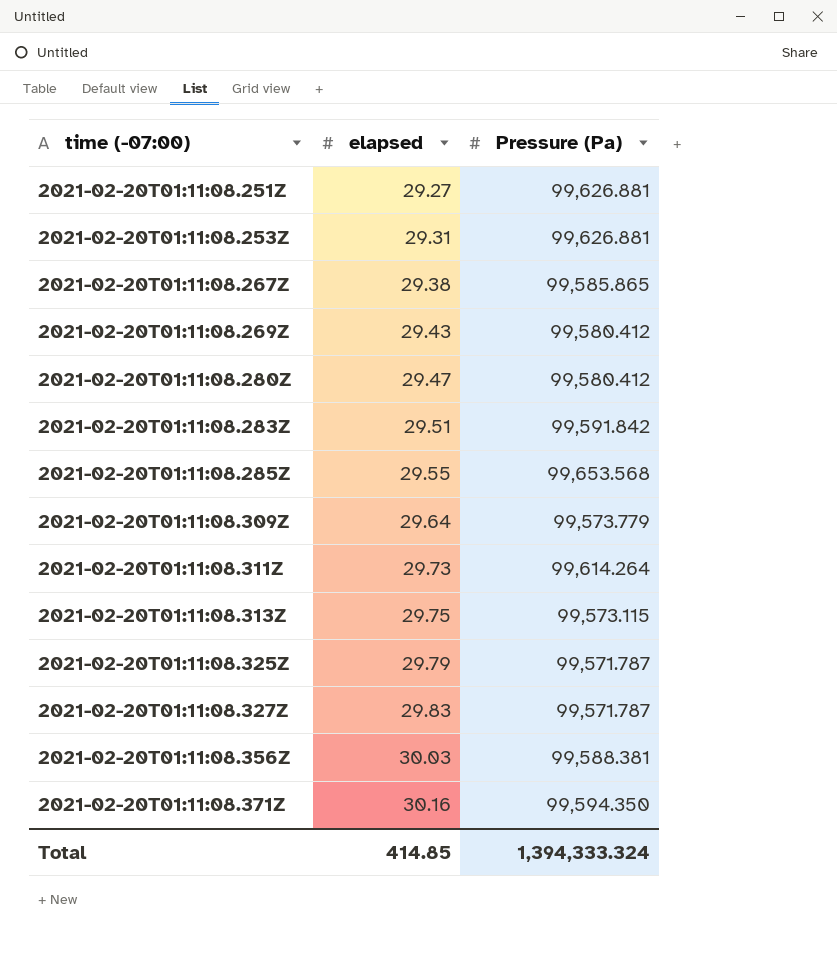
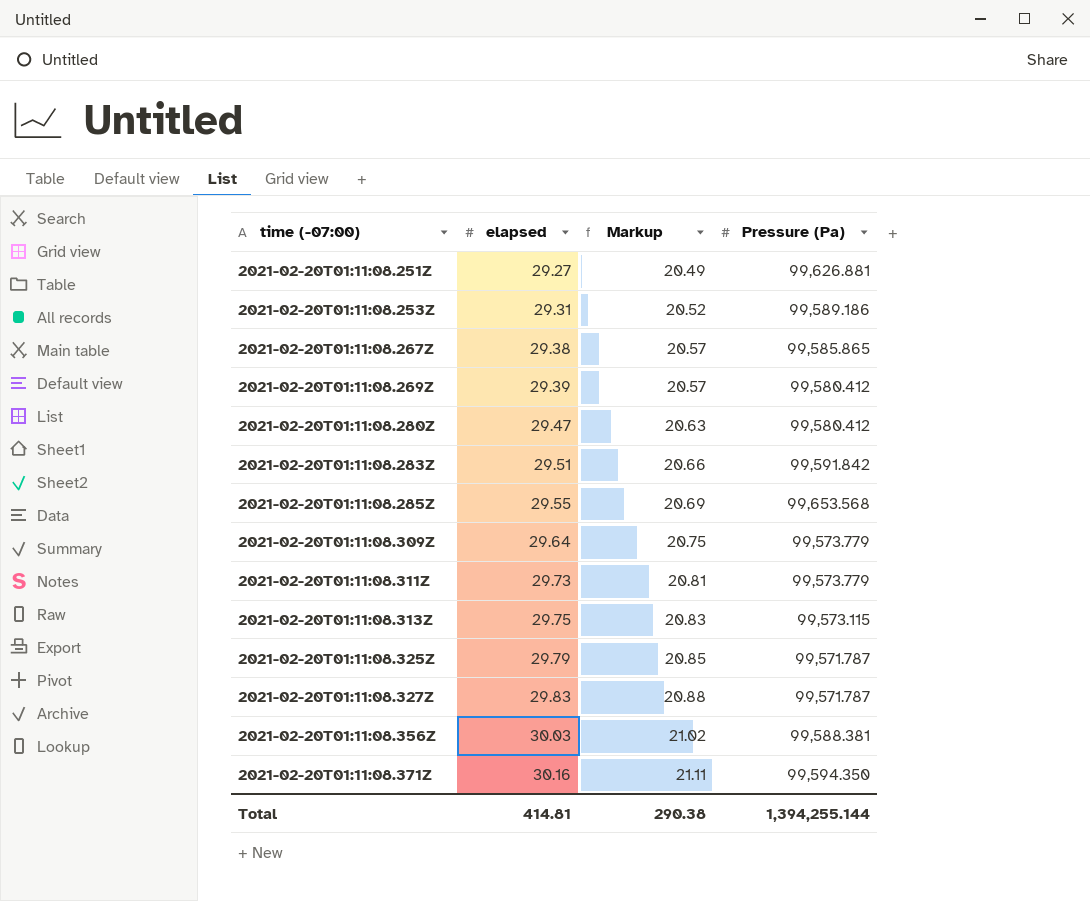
column Markup | formula: none -> [elapsed] * 0.7
2021-02-20T01:11:08.253Z | Pressure (Pa): 99,626.881 -> 99,589.186
2021-02-20T01:11:08.269Z | elapsed: 29.43 -> 29.39
2021-02-20T01:11:08.311Z | Pressure (Pa): 99,614.264 -> 99,573.779
Total | elapsed: 414.85 -> 414.81
Total | Pressure (Pa): 1,394,333.324 -> 1,394,255.144

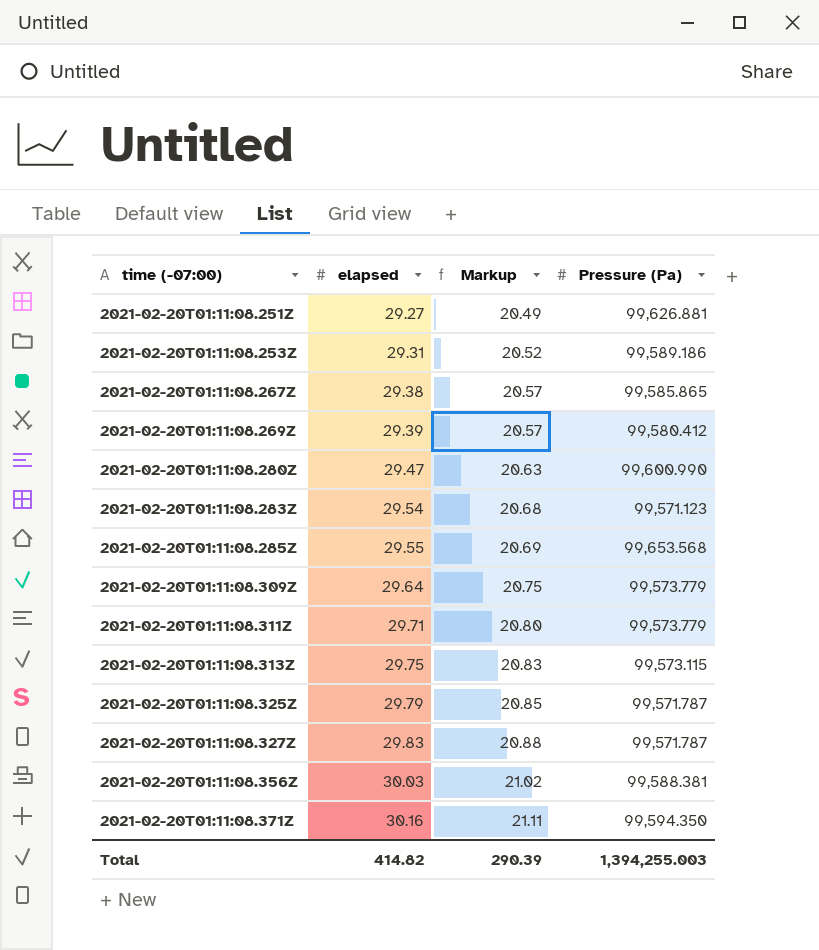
2021-02-20T01:11:08.280Z | Pressure (Pa): 99,580.412 -> 99,600.990
2021-02-20T01:11:08.283Z | elapsed: 29.51 -> 29.54
2021-02-20T01:11:08.283Z | Markup: 20.66 -> 20.68
2021-02-20T01:11:08.283Z | Pressure (Pa): 99,591.842 -> 99,571.123
2021-02-20T01:11:08.311Z | elapsed: 29.73 -> 29.71
2021-02-20T01:11:08.311Z | Markup: 20.81 -> 20.80
Total | elapsed: 414.81 -> 414.82
Total | Markup: 290.38 -> 290.39
Total | Pressure (Pa): 1,394,255.144 -> 1,394,255.003

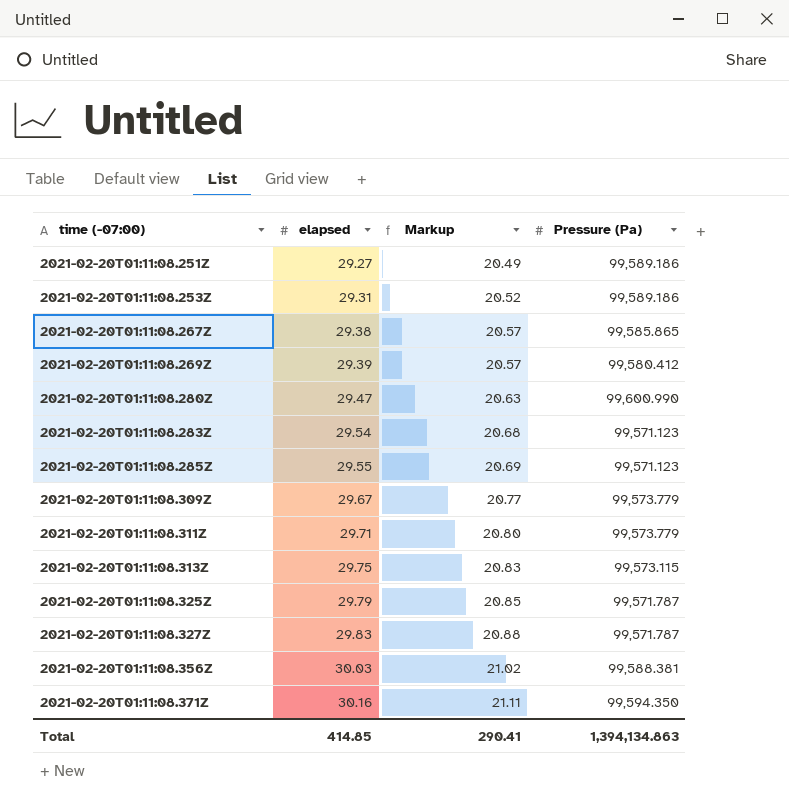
2021-02-20T01:11:08.251Z | Pressure (Pa): 99,626.881 -> 99,589.186
2021-02-20T01:11:08.285Z | Pressure (Pa): 99,653.568 -> 99,571.123
2021-02-20T01:11:08.309Z | elapsed: 29.64 -> 29.67
2021-02-20T01:11:08.309Z | Markup: 20.75 -> 20.77
Total | elapsed: 414.82 -> 414.85
Total | Markup: 290.39 -> 290.41
Total | Pressure (Pa): 1,394,255.003 -> 1,394,134.863

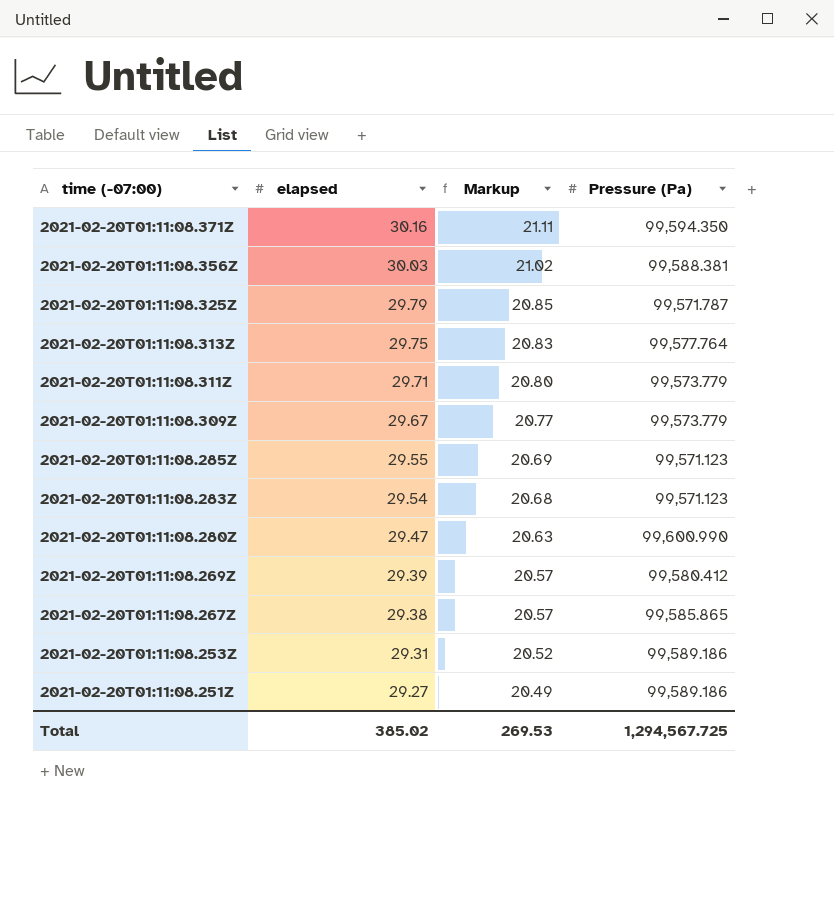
row order: time (-07:00) ascending -> time (-07:00) descending
row 2021-02-20T01:11:08.327Z: 29.83 | 20.88 | 99,571.787 -> none
2021-02-20T01:11:08.313Z | Pressure (Pa): 99,573.115 -> 99,577.764
Total | elapsed: 414.85 -> 385.02
Total | Markup: 290.41 -> 269.53
Total | Pressure (Pa): 1,394,134.863 -> 1,294,567.725

